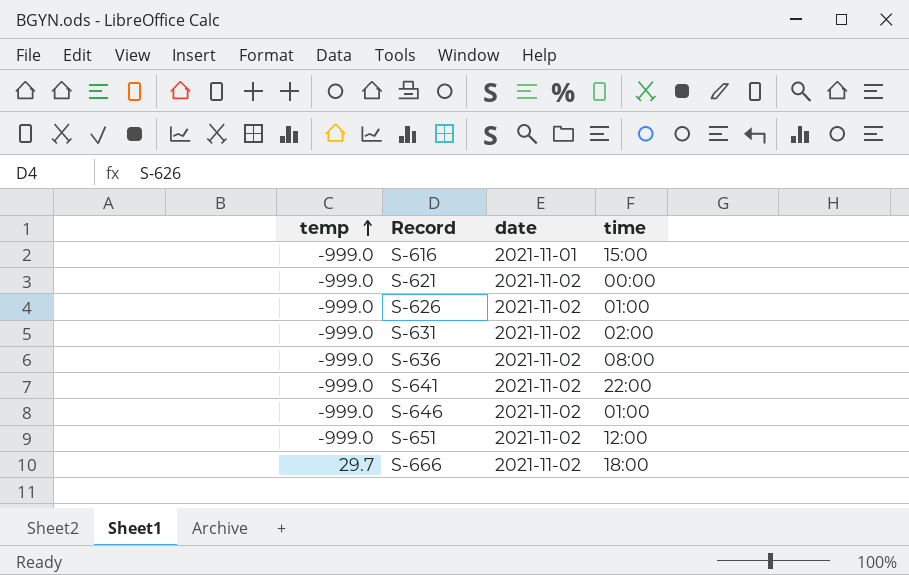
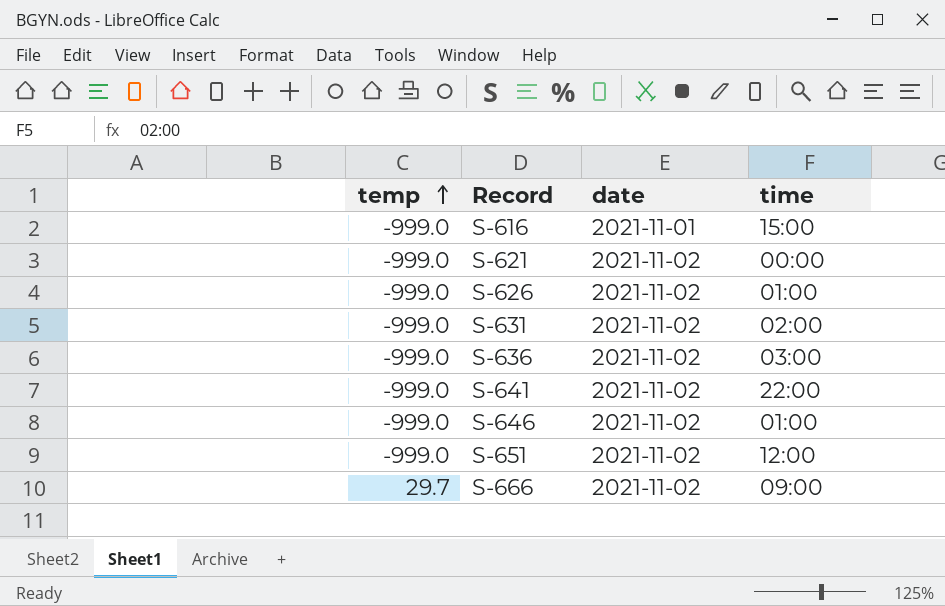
S-636 | time: 08:00 -> 03:00
S-666 | time: 18:00 -> 09:00

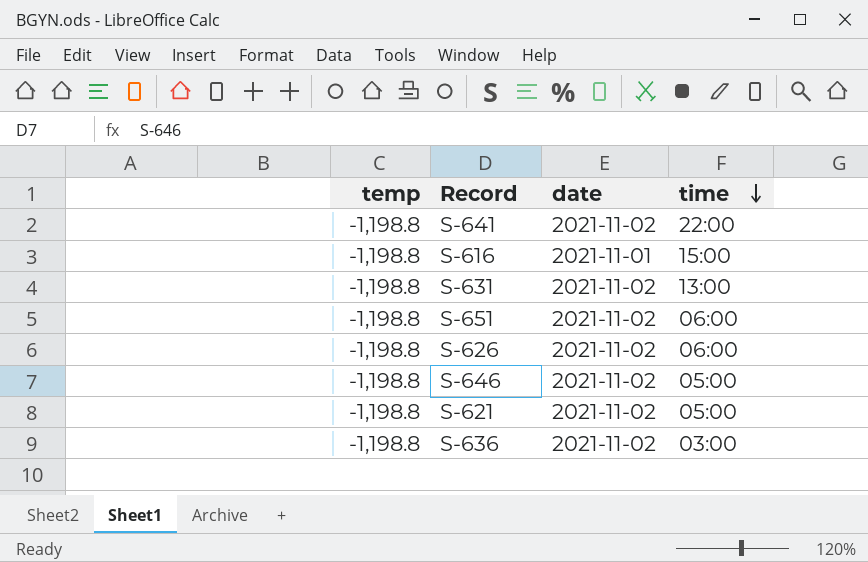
row order: temp ascending -> time descending
row S-666: 29.7 | 2021-11-02 | 09:00 -> none
S-641 | temp: -999.0 -> -1,198.8
S-616 | temp: -999.0 -> -1,198.8
S-631 | temp: -999.0 -> -1,198.8
S-631 | time: 02:00 -> 13:00
S-651 | temp: -999.0 -> -1,198.8
S-651 | time: 12:00 -> 06:00
S-626 | temp: -999.0 -> -1,198.8
S-626 | time: 01:00 -> 06:00
S-646 | temp: -999.0 -> -1,198.8
S-646 | time: 01:00 -> 05:00
S-621 | temp: -999.0 -> -1,198.8
S-621 | time: 00:00 -> 05:00
S-636 | temp: -999.0 -> -1,198.8

